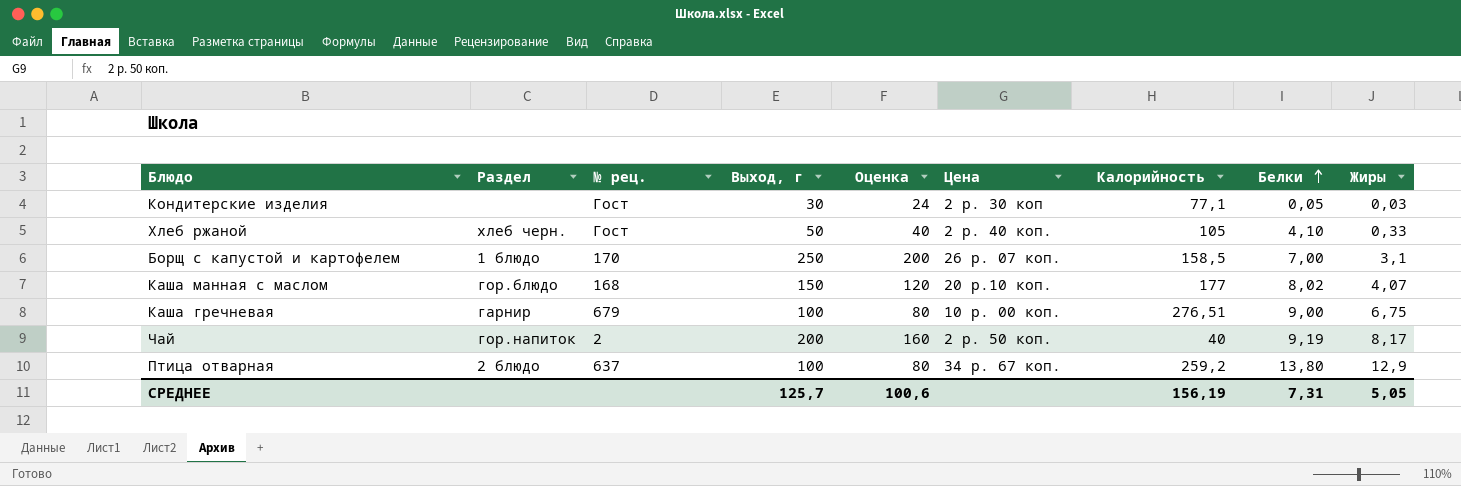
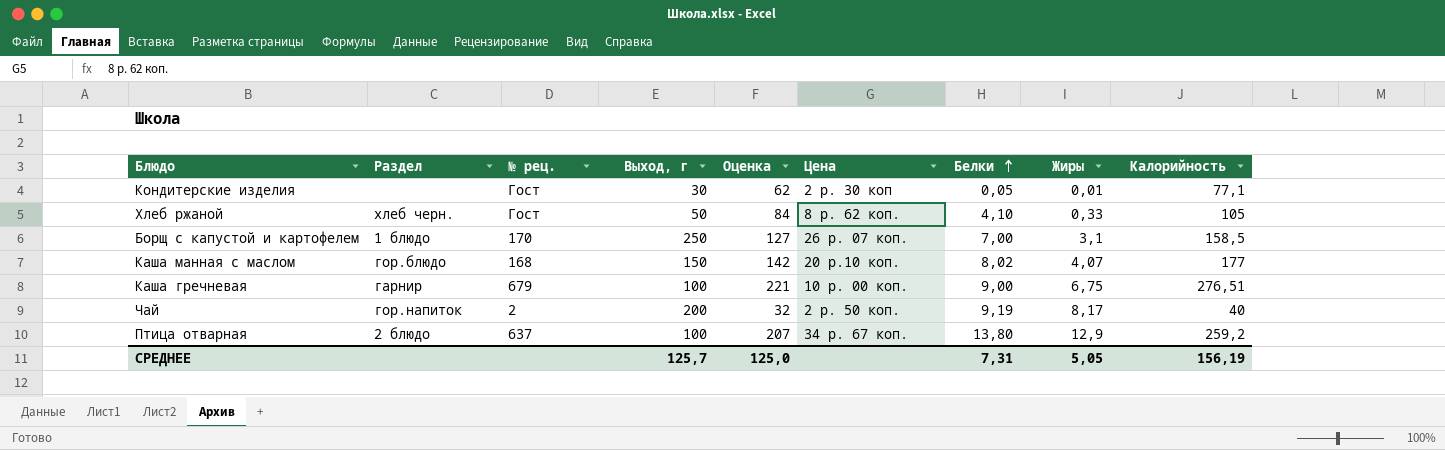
column Оценка | formula: [Выход, г] * 0,8 -> [Калорийность] * 0,8
column Калорийность | position: 7 -> 9
Кондитерские изделия | Жиры: 0,03 -> 0,01
Хлеб ржаной | Цена: 2 р. 40 коп. -> 8 р. 62 коп.
СРЕДНЕЕ | Оценка: 100,6 -> 125,0

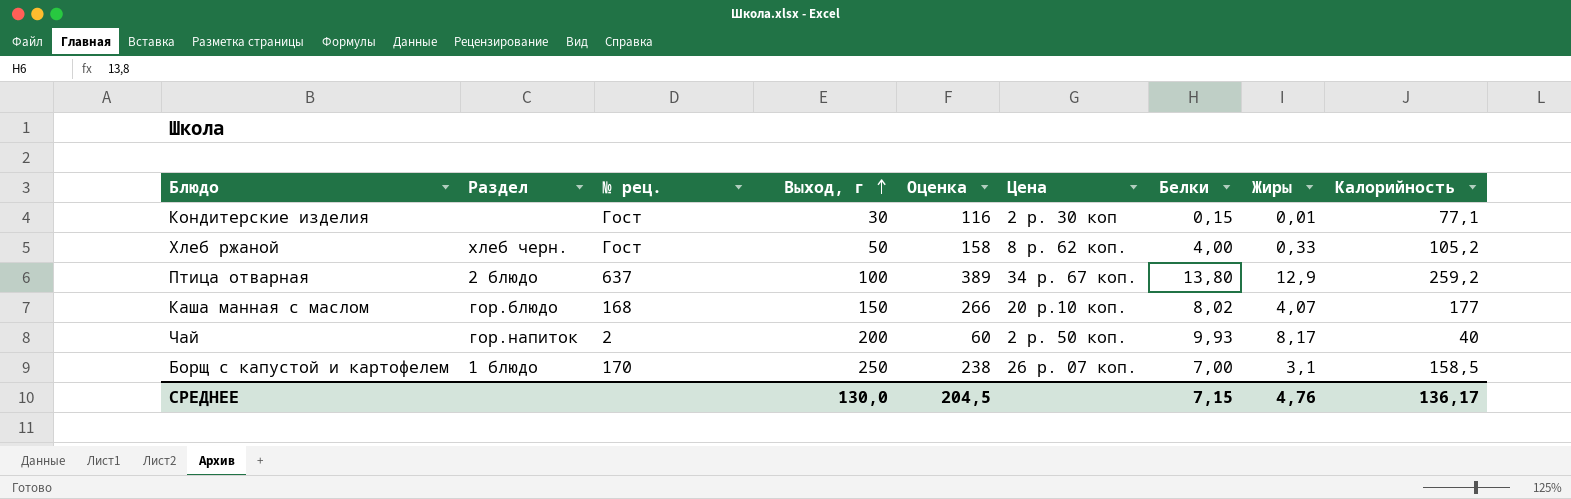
row order: Белки ascending -> Выход, г ascending
column Оценка | formula: [Калорийность] * 0,8 -> [Калорийность] * 1,5
row Каша гречневая: гарнир | 679 | 100 | 221 | 10 р. 00 коп. | 9,00 | 6,75 | 276,51 -> none
Кондитерские изделия | Белки: 0,05 -> 0,15
Хлеб ржаной | Белки: 4,10 -> 4,00
Хлеб ржаной | Калорийность: 105 -> 105,2
Чай | Белки: 9,19 -> 9,93
СРЕДНЕЕ | Выход, г: 125,7 -> 130,0
СРЕДНЕЕ | Оценка: 125,0 -> 204,5
СРЕДНЕЕ | Белки: 7,31 -> 7,15
СРЕДНЕЕ | Жиры: 5,05 -> 4,76
СРЕДНЕЕ | Калорийность: 156,19 -> 136,17

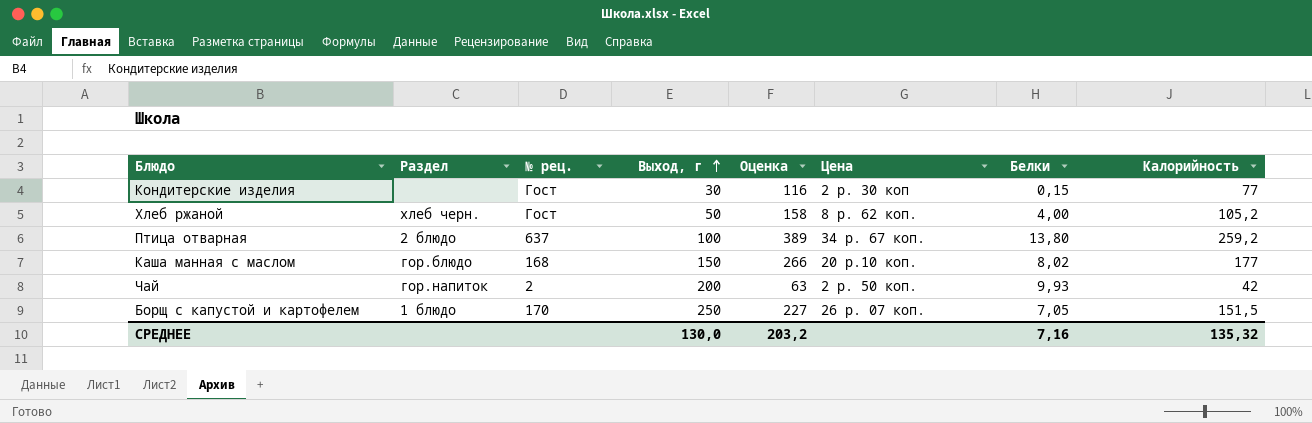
column Жиры | position: 8 -> none
Кондитерские изделия | Калорийность: 77,1 -> 77
Чай | Оценка: 60 -> 63
Чай | Калорийность: 40 -> 42
Борщ с капустой и картофелем | Оценка: 238 -> 227
Борщ с капустой и картофелем | Белки: 7,00 -> 7,05
Борщ с капустой и картофелем | Калорийность: 158,5 -> 151,5
СРЕДНЕЕ | Оценка: 204,5 -> 203,2
СРЕДНЕЕ | Белки: 7,15 -> 7,16
СРЕДНЕЕ | Калорийность: 136,17 -> 135,32

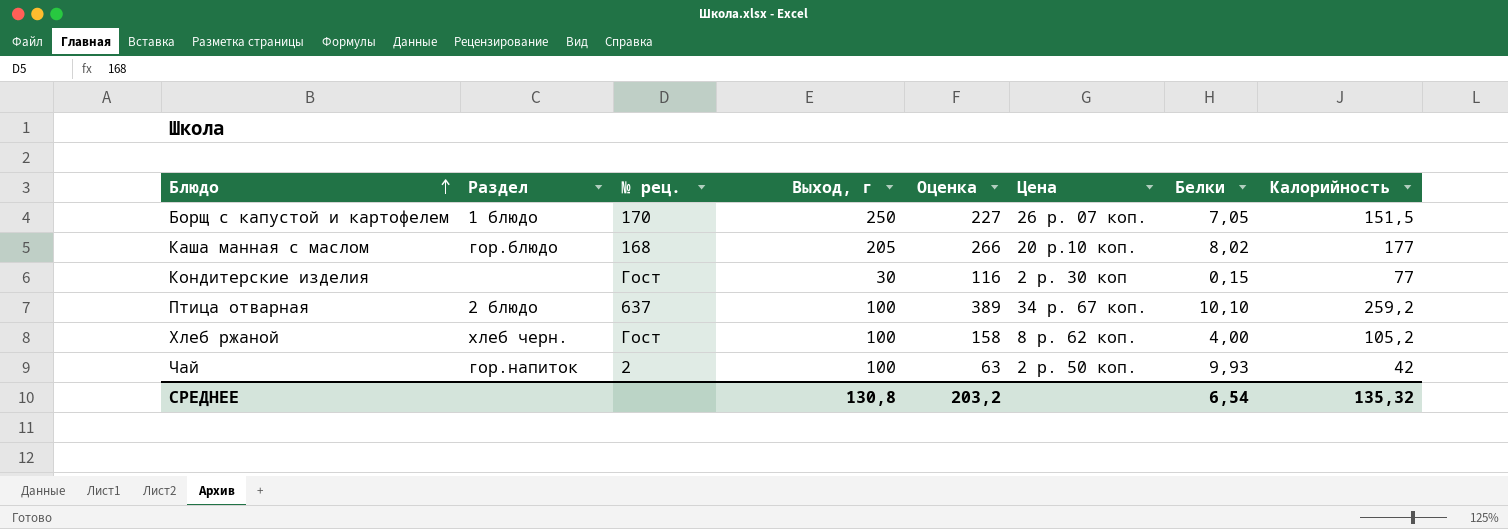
row order: Выход, г ascending -> Блюдо ascending
Каша манная с маслом | Выход, г: 150 -> 205
Птица отварная | Белки: 13,80 -> 10,10
Хлеб ржаной | Выход, г: 50 -> 100
Чай | Выход, г: 200 -> 100
СРЕДНЕЕ | Выход, г: 130,0 -> 130,8
СРЕДНЕЕ | Белки: 7,16 -> 6,54

